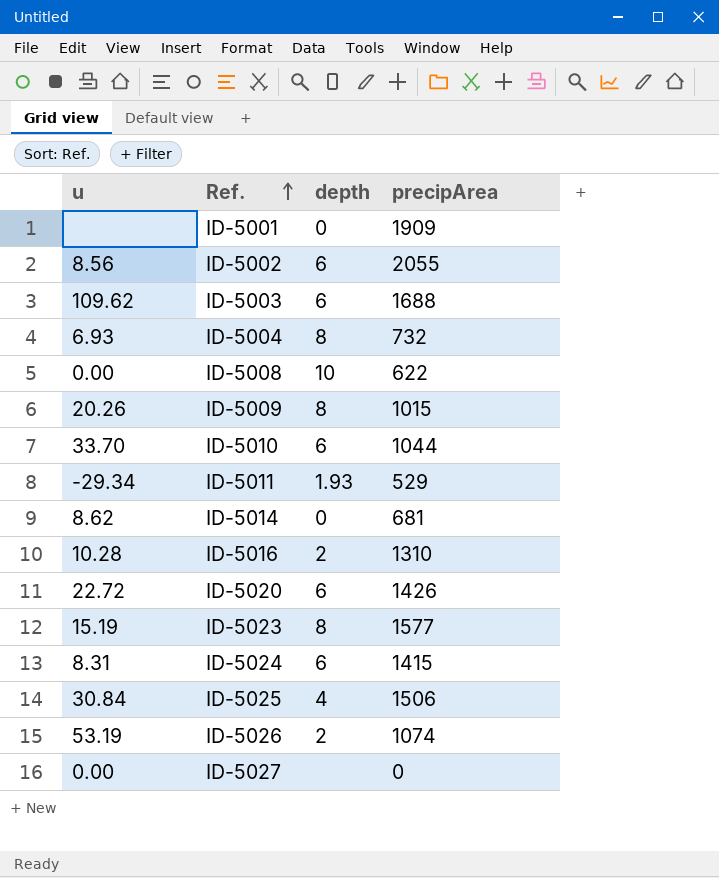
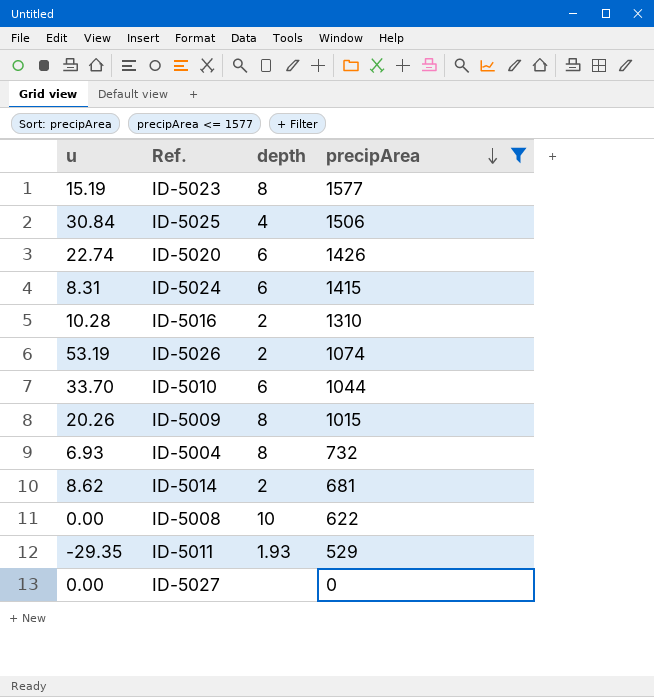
filter: none -> precipArea <= 1577
row order: Ref. ascending -> precipArea descending
ID-5020 | u: 22.72 -> 22.74
ID-5014 | depth: 0 -> 2
ID-5011 | u: -29.34 -> -29.35

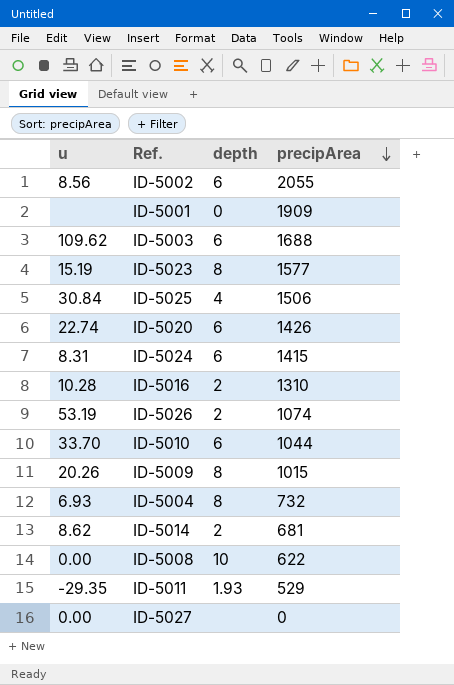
filter: precipArea <= 1577 -> none

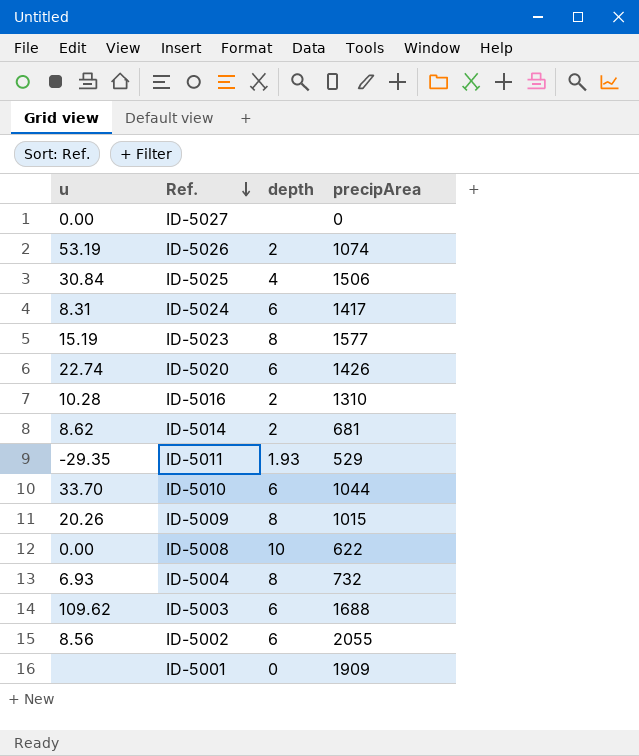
row order: precipArea descending -> Ref. descending
ID-5024 | precipArea: 1415 -> 1417

